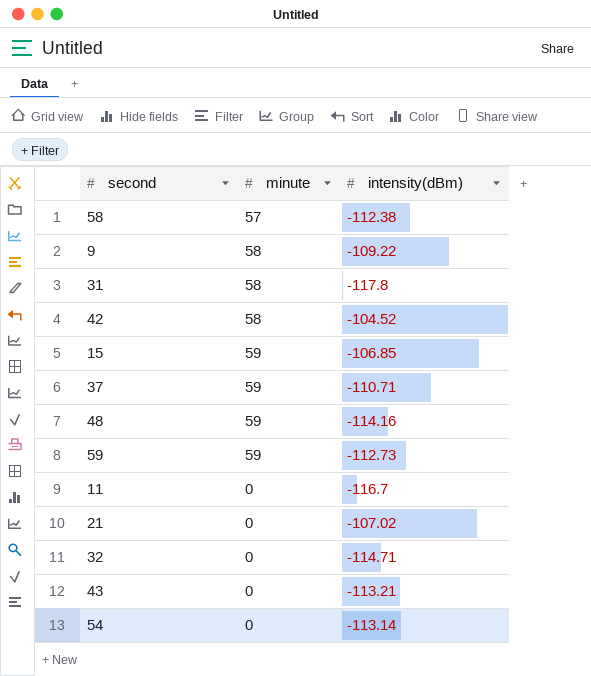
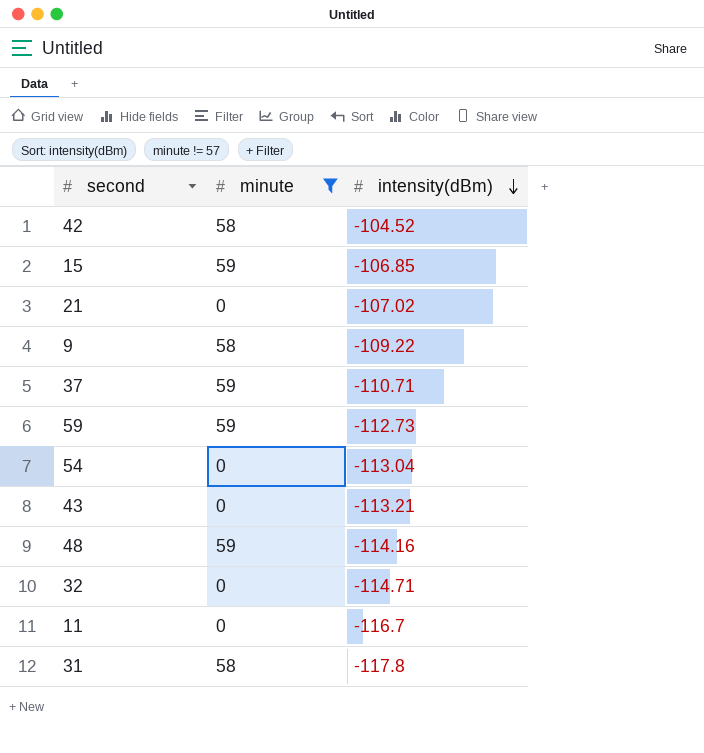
filter: none -> minute != 57
row order: none -> intensity(dBm) descending
54 | intensity(dBm): -113.14 -> -113.04

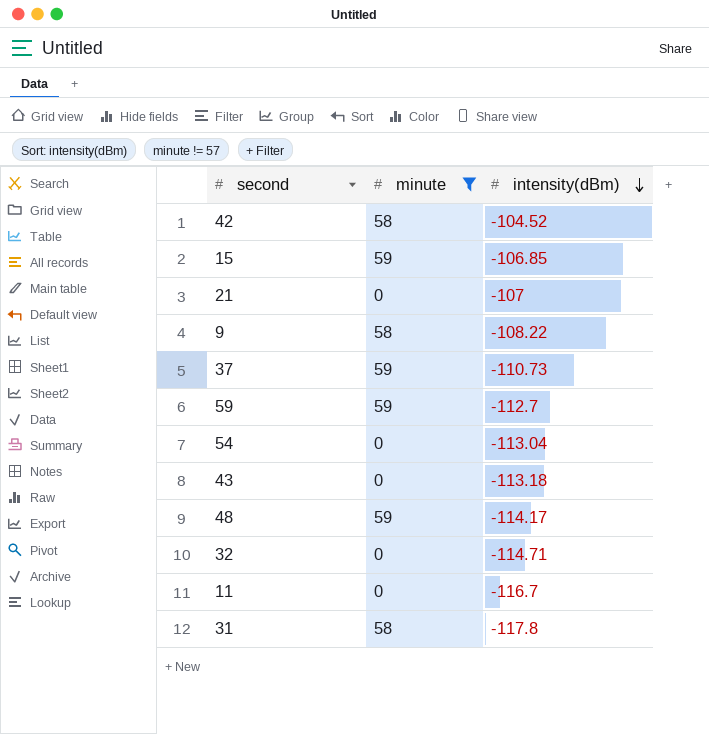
21 | intensity(dBm): -107.02 -> -107
9 | intensity(dBm): -109.22 -> -108.22
37 | intensity(dBm): -110.71 -> -110.73
59 | intensity(dBm): -112.73 -> -112.7
43 | intensity(dBm): -113.21 -> -113.18
48 | intensity(dBm): -114.16 -> -114.17

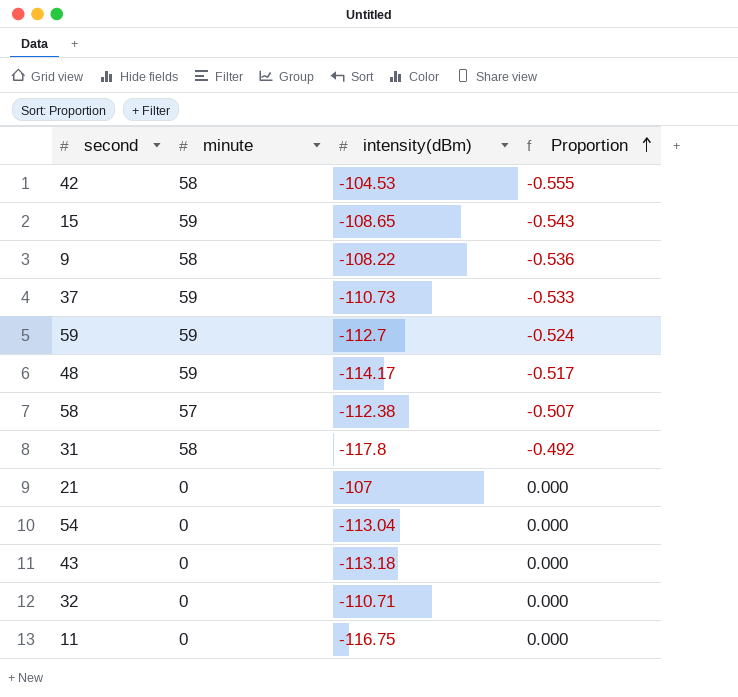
filter: minute != 57 -> none
row order: intensity(dBm) descending -> Proportion ascending
column Proportion | formula: none -> [minute] / [intensity(dBm)]
42 | intensity(dBm): -104.52 -> -104.53
15 | intensity(dBm): -106.85 -> -108.65
32 | intensity(dBm): -114.71 -> -110.71
11 | intensity(dBm): -116.7 -> -116.75

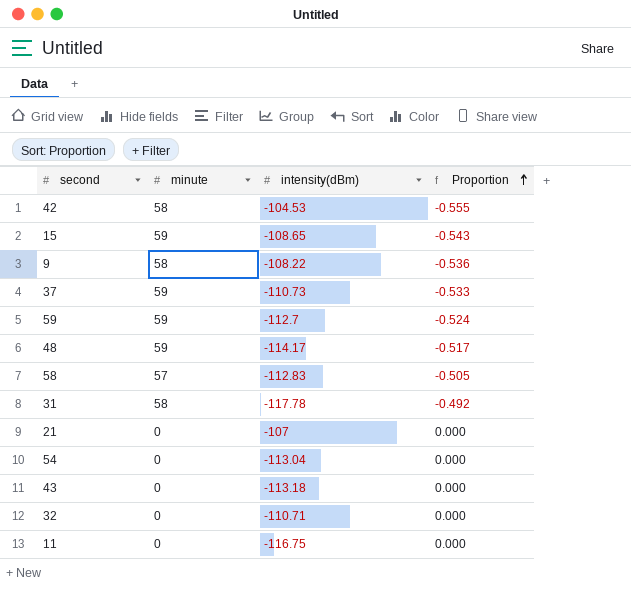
58 | intensity(dBm): -112.38 -> -112.83
58 | Proportion: -0.507 -> -0.505
31 | intensity(dBm): -117.8 -> -117.78

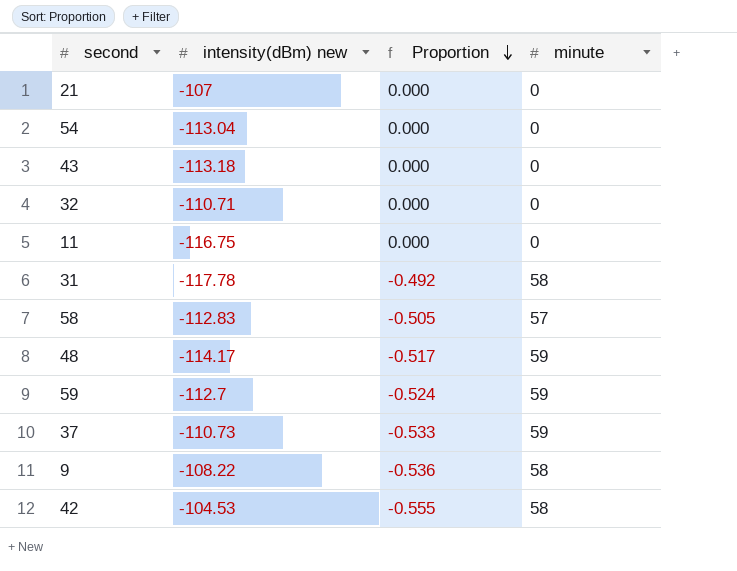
row order: Proportion ascending -> Proportion descending
column name: intensity(dBm) -> intensity(dBm) new
column minute | position: 2 -> 4
row 15: 59 | -108.65 | -0.543 -> none

